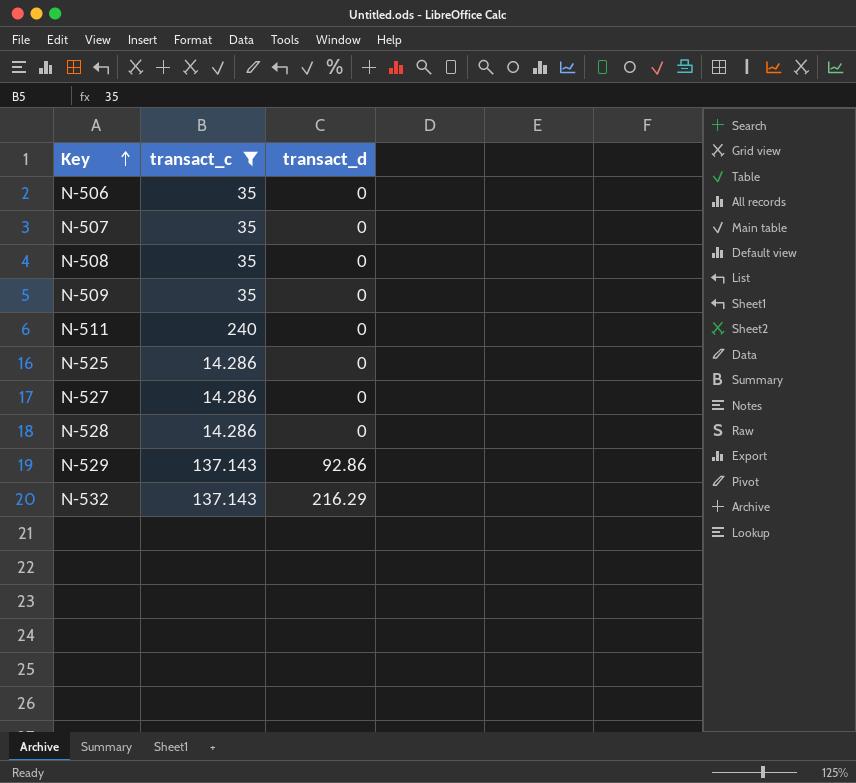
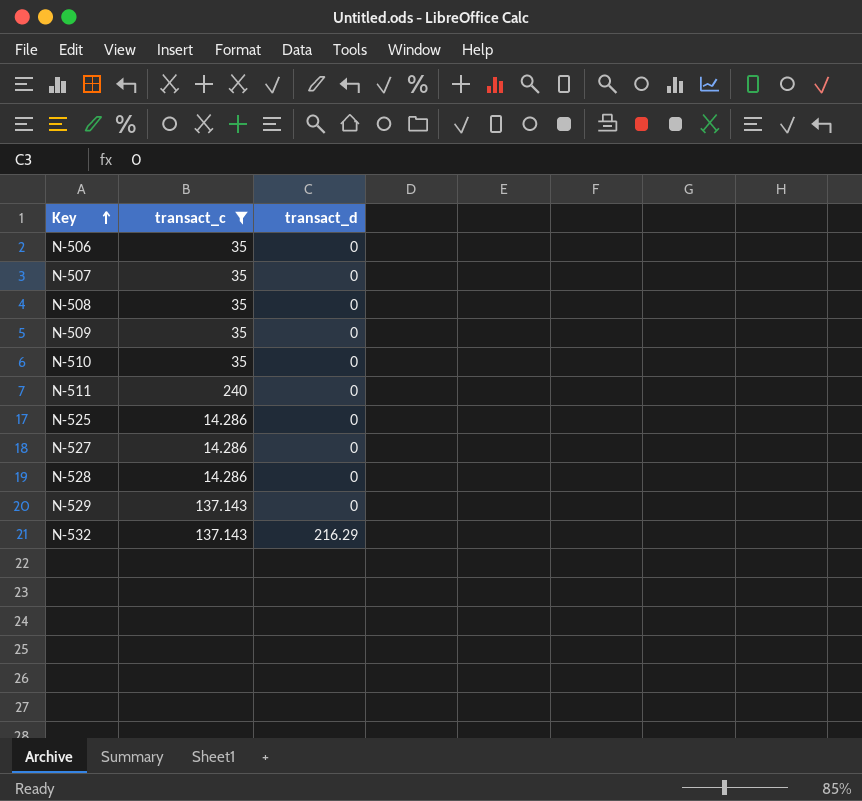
row N-510: none -> 35 | 0
N-529 | transact_d: 92.86 -> 0

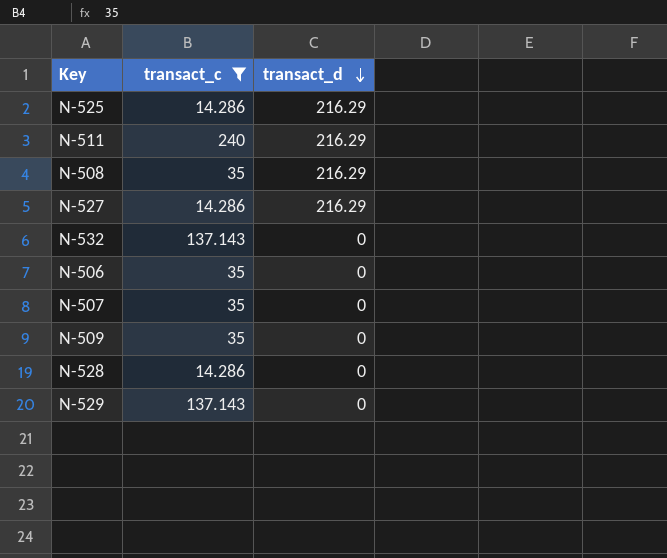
row order: Key ascending -> transact_d descending
row N-510: 35 | 0 -> none
N-525 | transact_d: 0 -> 216.29
N-511 | transact_d: 0 -> 216.29
N-508 | transact_d: 0 -> 216.29
N-527 | transact_d: 0 -> 216.29
N-532 | transact_d: 216.29 -> 0

